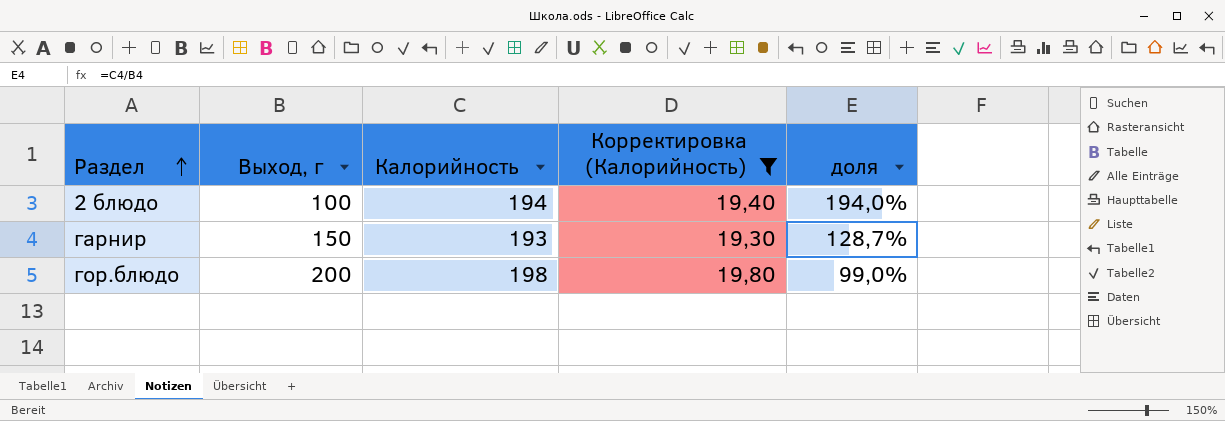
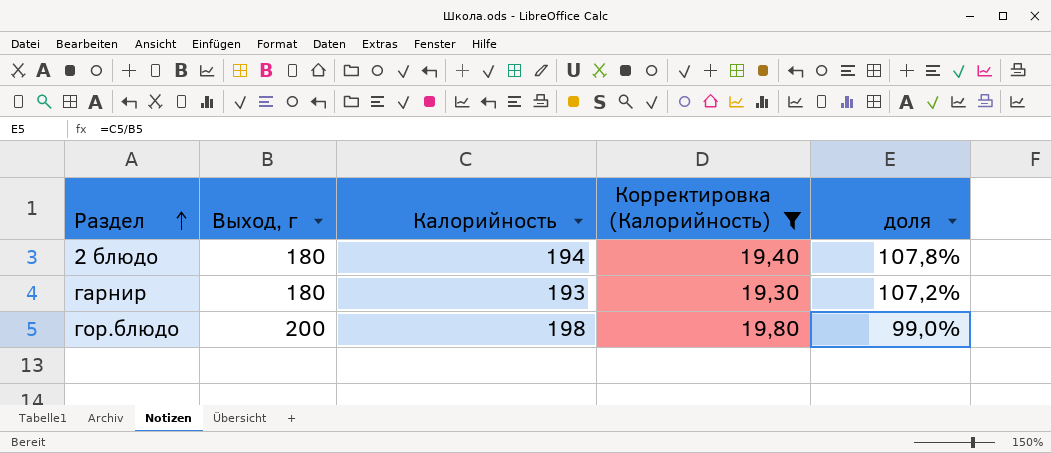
2 блюдо | Выход, г: 100 -> 180
2 блюдо | доля: 194,0% -> 107,8%
гарнир | Выход, г: 150 -> 180
гарнир | доля: 128,7% -> 107,2%

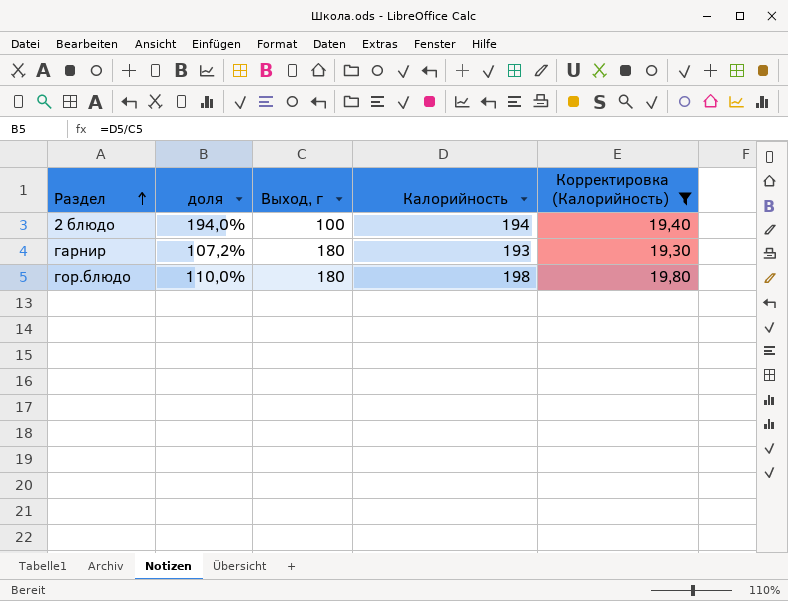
column доля | position: 5 -> 2
2 блюдо | доля: 107,8% -> 194,0%
2 блюдо | Выход, г: 180 -> 100
гор.блюдо | доля: 99,0% -> 110,0%
гор.блюдо | Выход, г: 200 -> 180

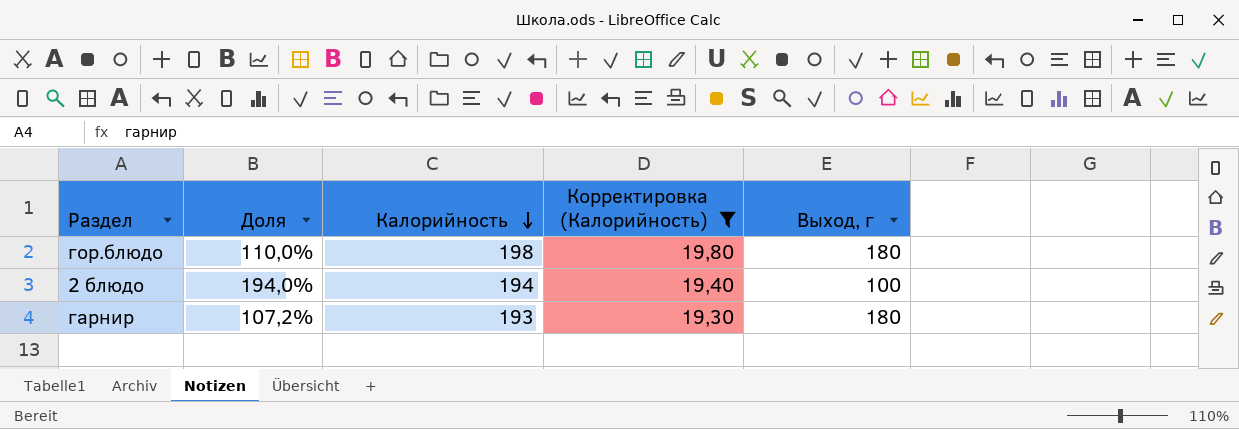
row order: Раздел ascending -> Калорийность descending
column name: доля -> Доля
column Выход, г | position: 3 -> 5

